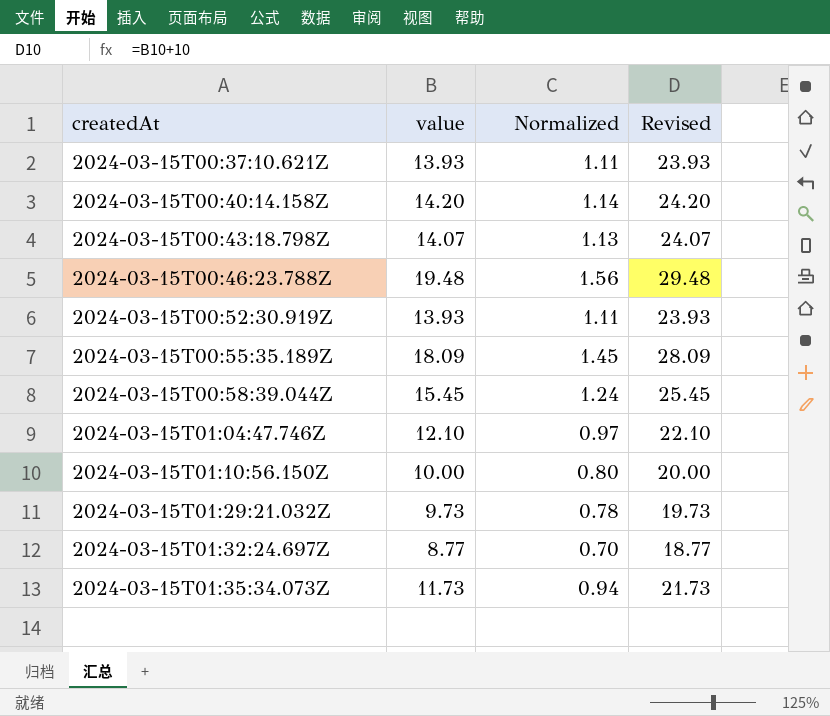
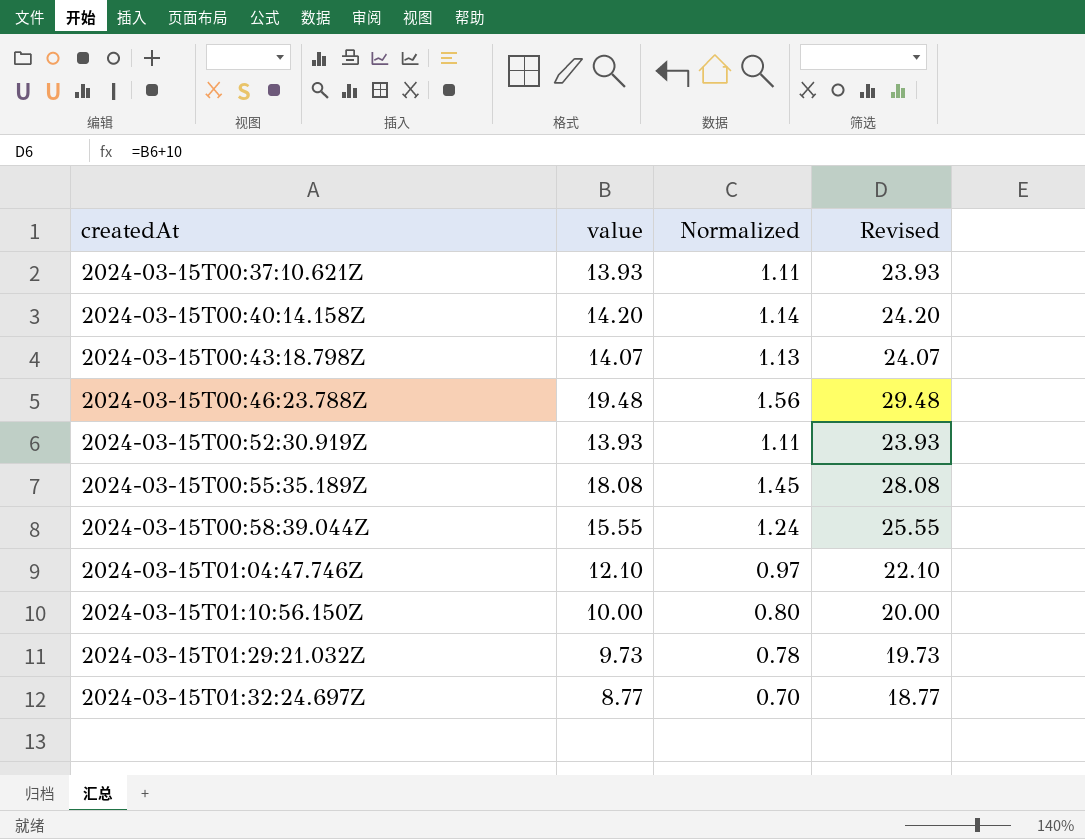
row 2024-03-15T01:35:34.073Z: 11.73 | 0.94 | 21.73 -> none
2024-03-15T00:55:35.189Z | value: 18.09 -> 18.08
2024-03-15T00:55:35.189Z | Revised: 28.09 -> 28.08
2024-03-15T00:58:39.044Z | value: 15.45 -> 15.55
2024-03-15T00:58:39.044Z | Revised: 25.45 -> 25.55

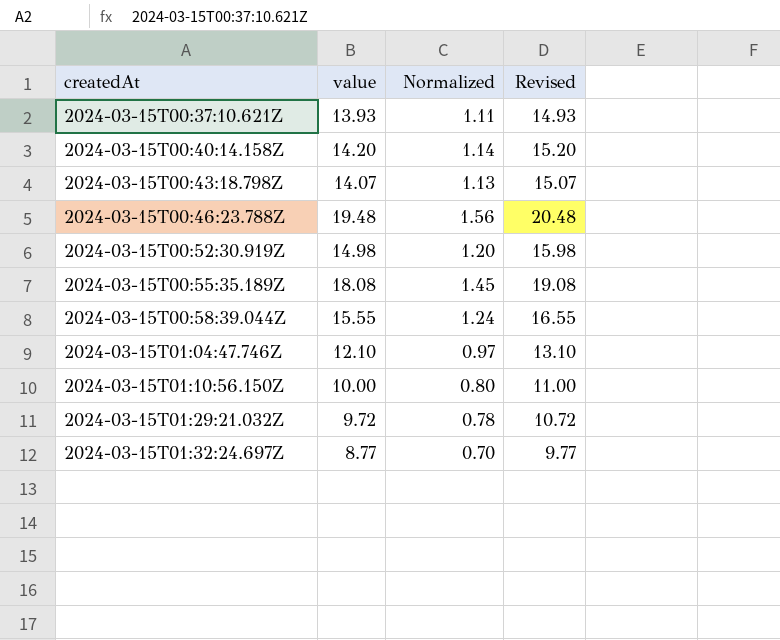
column Revised | formula: [value] + 10 -> [value] + 1
2024-03-15T00:52:30.919Z | value: 13.93 -> 14.98
2024-03-15T00:52:30.919Z | Normalized: 1.11 -> 1.20
2024-03-15T01:29:21.032Z | value: 9.73 -> 9.72

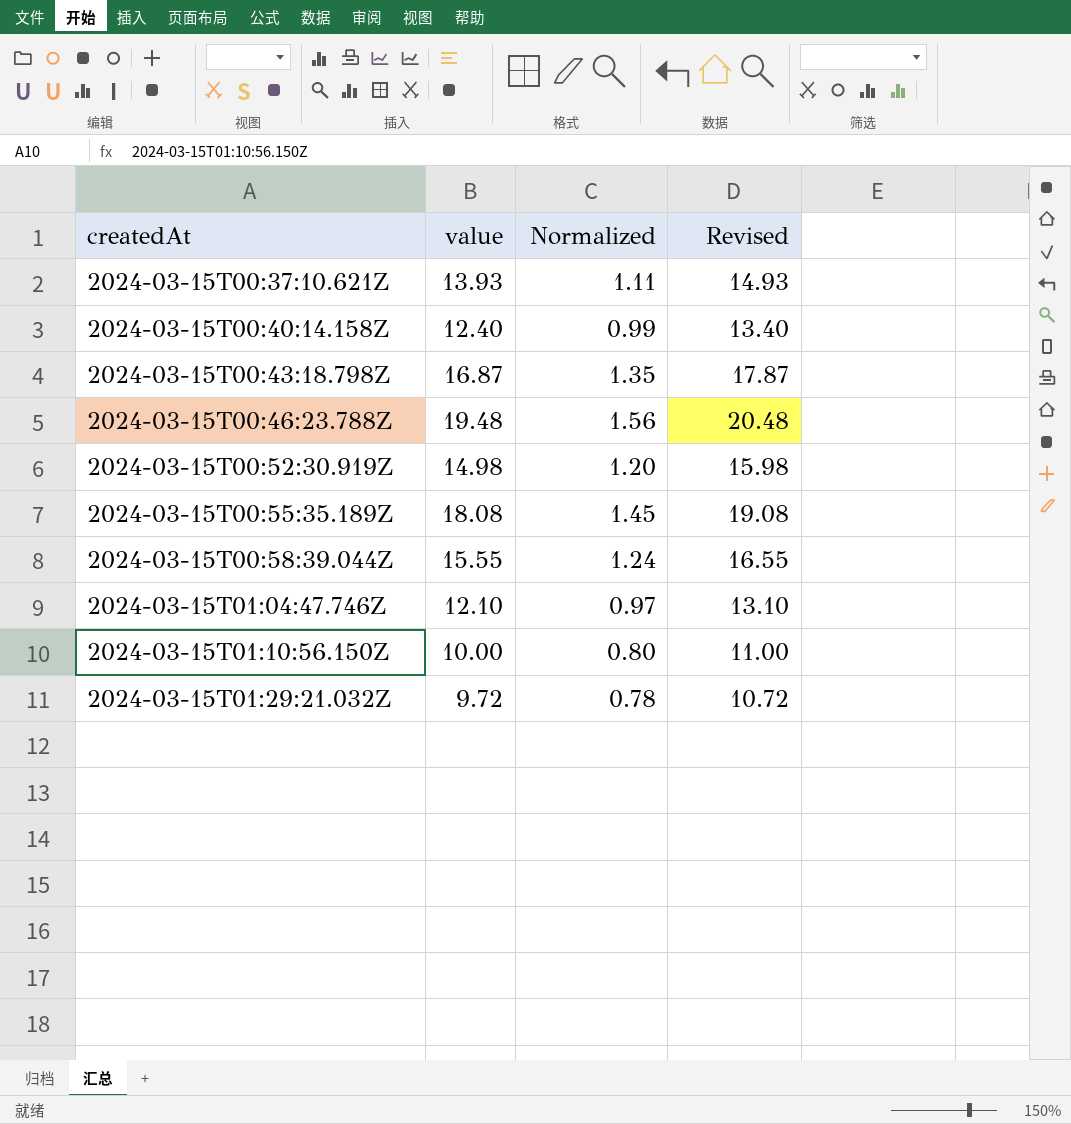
row 2024-03-15T01:32:24.697Z: 8.77 | 0.70 | 9.77 -> none
2024-03-15T00:40:14.158Z | value: 14.20 -> 12.40
2024-03-15T00:40:14.158Z | Normalized: 1.14 -> 0.99
2024-03-15T00:40:14.158Z | Revised: 15.20 -> 13.40
2024-03-15T00:43:18.798Z | value: 14.07 -> 16.87
2024-03-15T00:43:18.798Z | Normalized: 1.13 -> 1.35
2024-03-15T00:43:18.798Z | Revised: 15.07 -> 17.87

